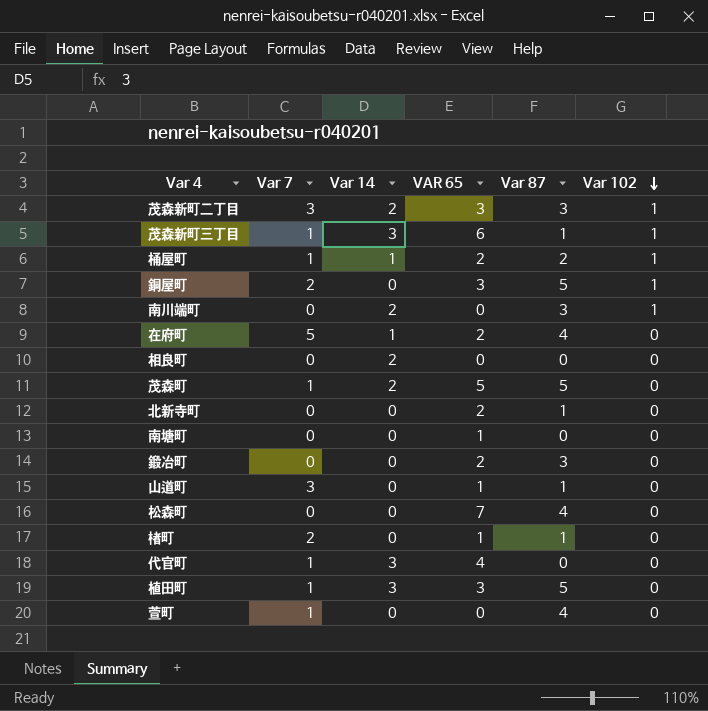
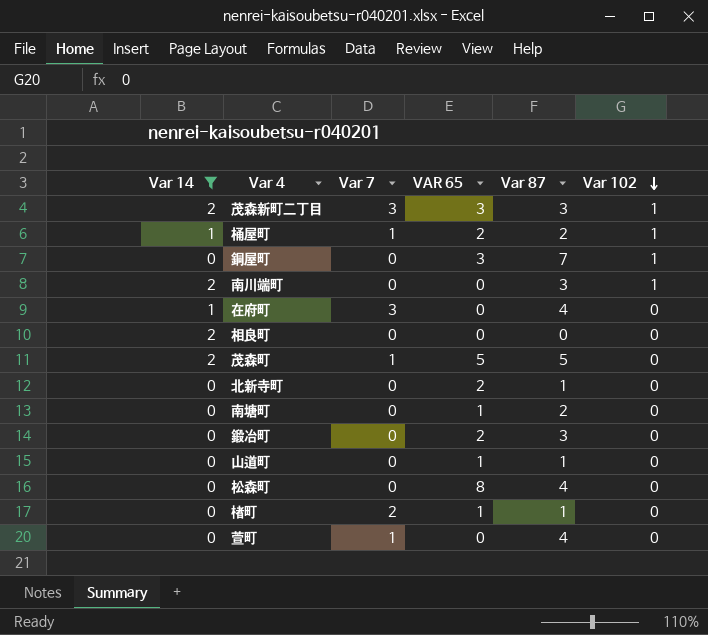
filter: none -> Var 14 != 3
column Var 14 | position: 3 -> 1
銅屋町 | Var 7: 2 -> 0
銅屋町 | Var 87: 5 -> 7
在府町 | Var 7: 5 -> 3
在府町 | VAR 65: 2 -> 0
南塘町 | Var 87: 0 -> 2
山道町 | Var 7: 3 -> 0
松森町 | VAR 65: 7 -> 8

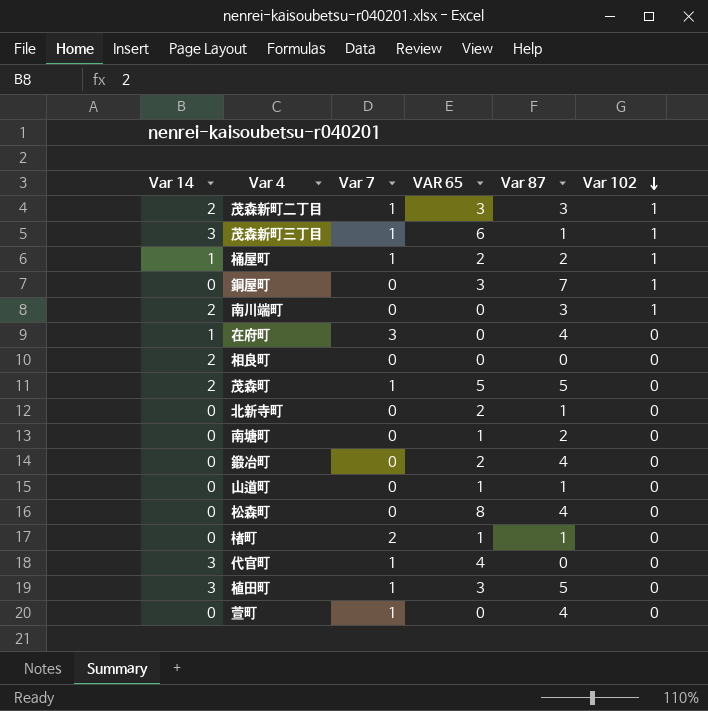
filter: Var 14 != 3 -> none
茂森新町二丁目 | Var 7: 3 -> 1
鍛冶町 | Var 87: 3 -> 4

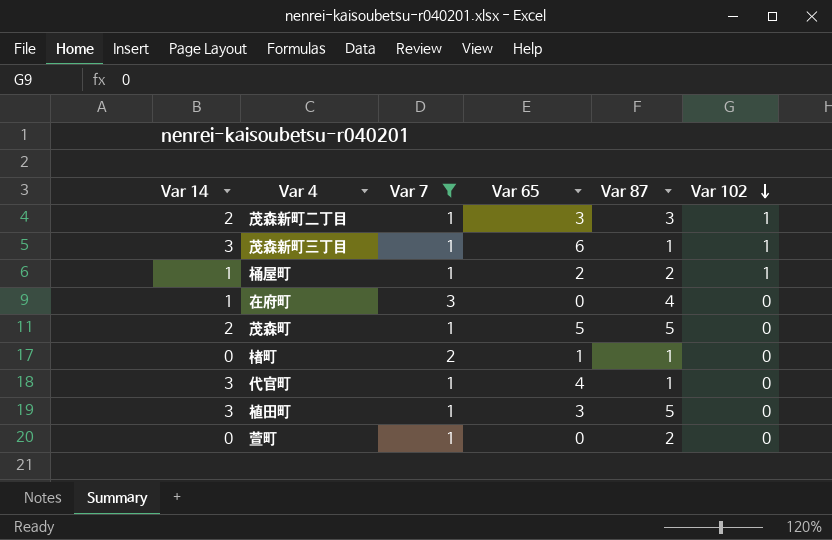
filter: none -> Var 7 != 0
column name: VAR 65 -> Var 65
代官町 | Var 87: 0 -> 1
萱町 | Var 87: 4 -> 2

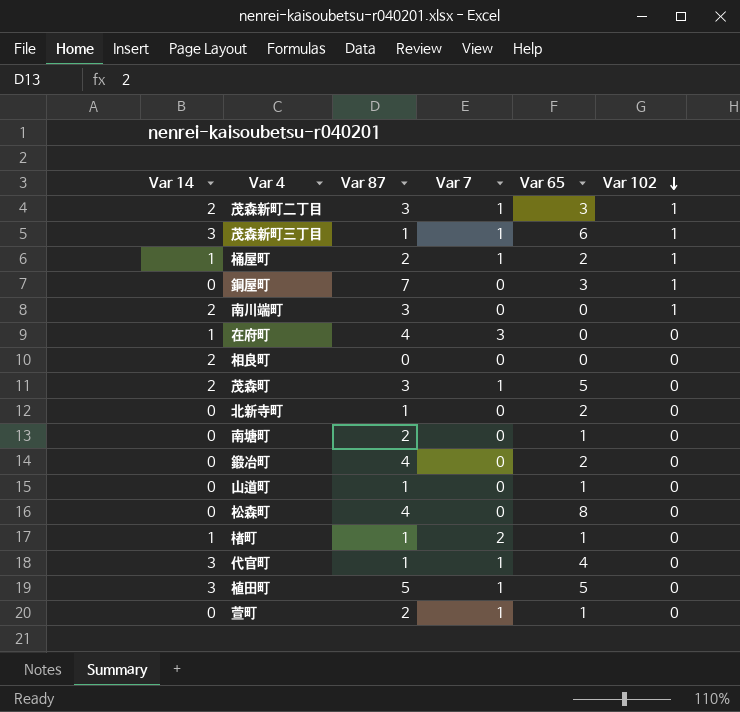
filter: Var 7 != 0 -> none
column Var 87 | position: 5 -> 3
茂森町 | Var 87: 5 -> 3
楮町 | Var 14: 0 -> 1
植田町 | Var 65: 3 -> 5
萱町 | Var 65: 0 -> 1

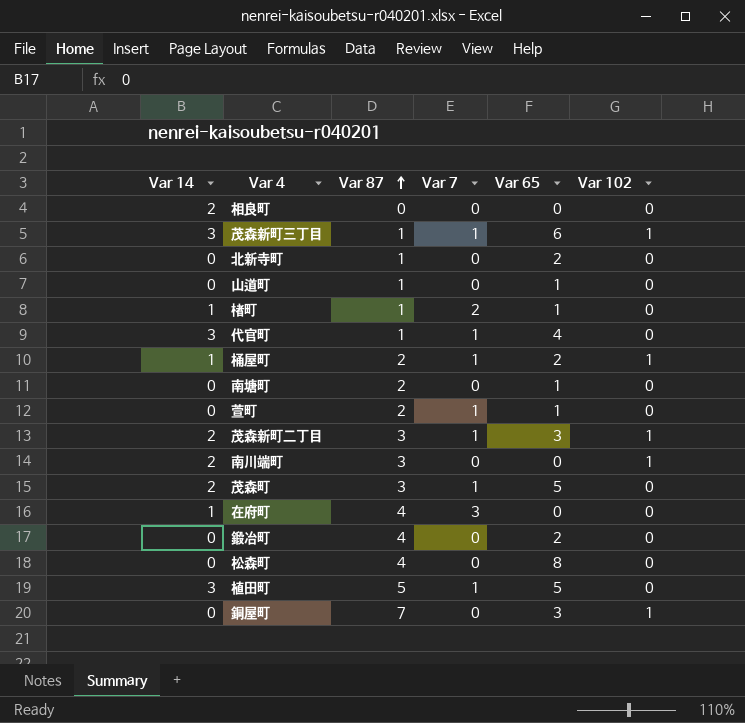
row order: Var 102 descending -> Var 87 ascending

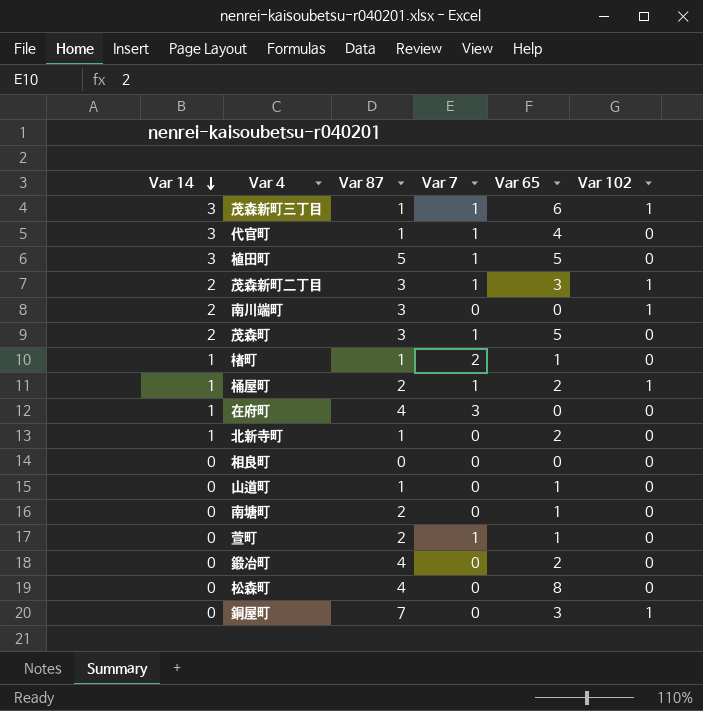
row order: Var 87 ascending -> Var 14 descending
北新寺町 | Var 14: 0 -> 1
相良町 | Var 14: 2 -> 0

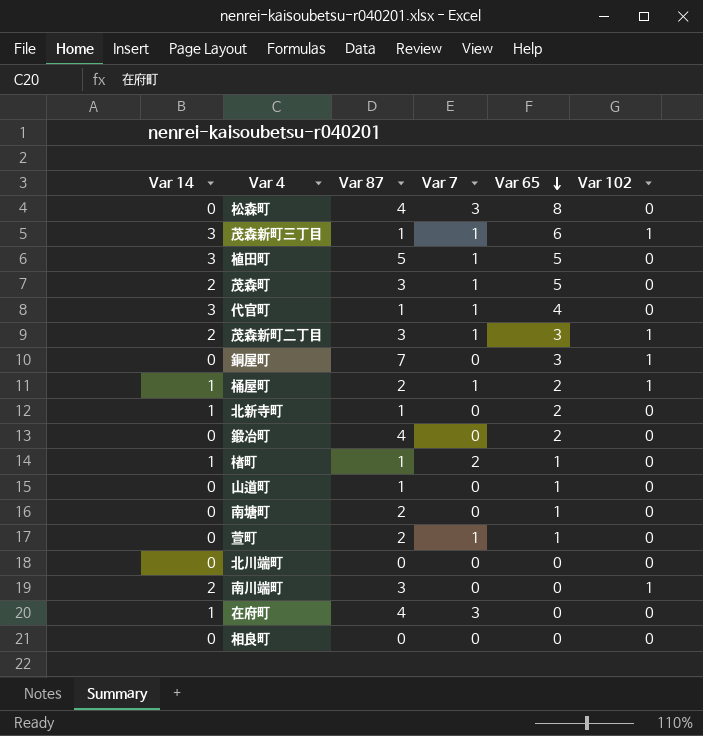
row order: Var 14 descending -> Var 65 descending
松森町 | Var 7: 0 -> 3
row 北川端町: none -> 0 | 0 | 0 | 0 | 0

